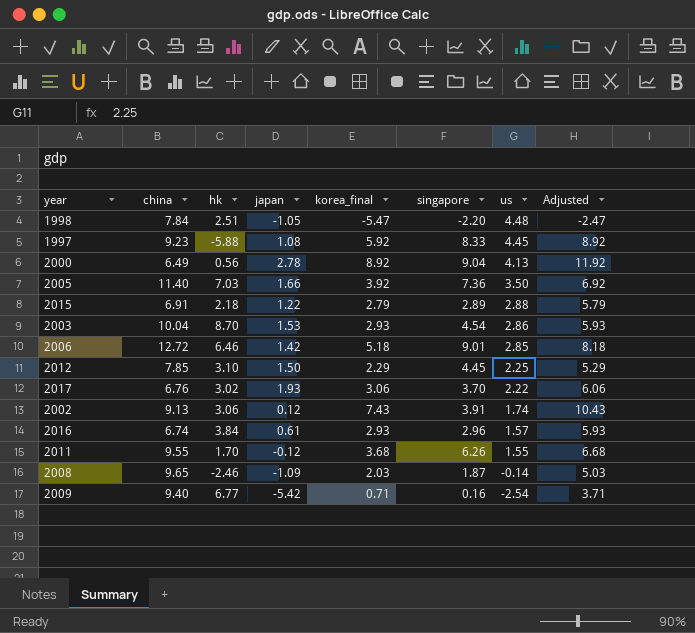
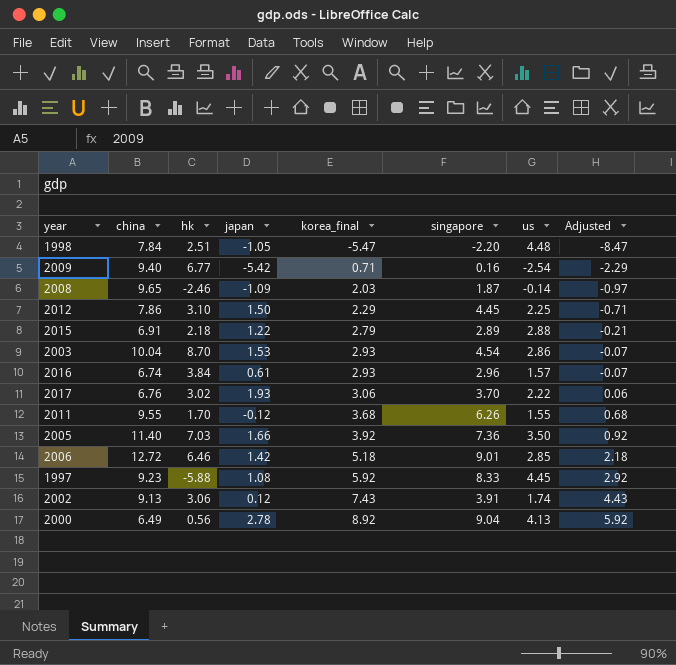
row order: us descending -> korea_final ascending
column Adjusted | formula: [korea_final] + 3 -> [korea_final] - 3
2012 | china: 7.85 -> 7.86

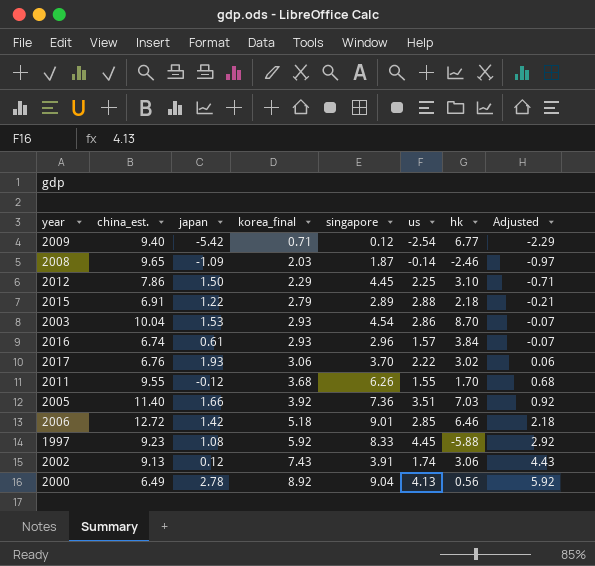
column name: china -> china_est.
column hk | position: 3 -> 7
row 1998: 7.84 | 2.51 | -1.05 | -5.47 | -2.20 | 4.48 | -8.47 -> none
2009 | singapore: 0.16 -> 0.12
2005 | us: 3.50 -> 3.51

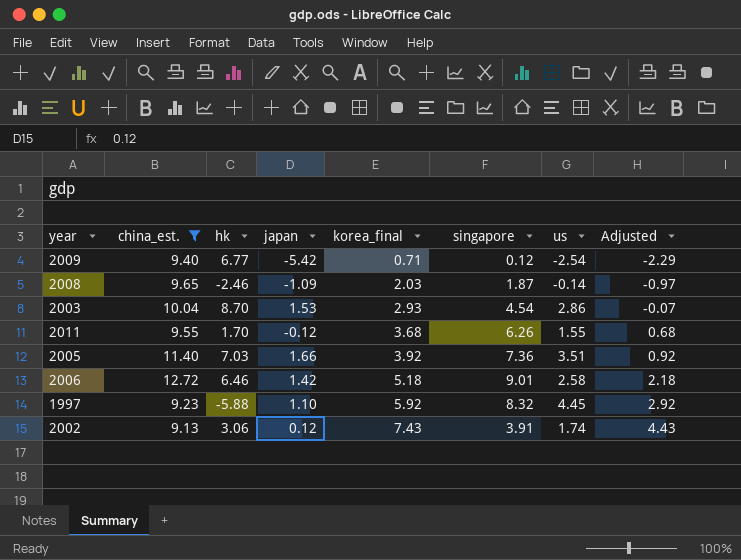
filter: none -> china_est. >= 9.13
column hk | position: 7 -> 3
2006 | us: 2.85 -> 2.58
1997 | japan: 1.08 -> 1.10
1997 | singapore: 8.33 -> 8.32

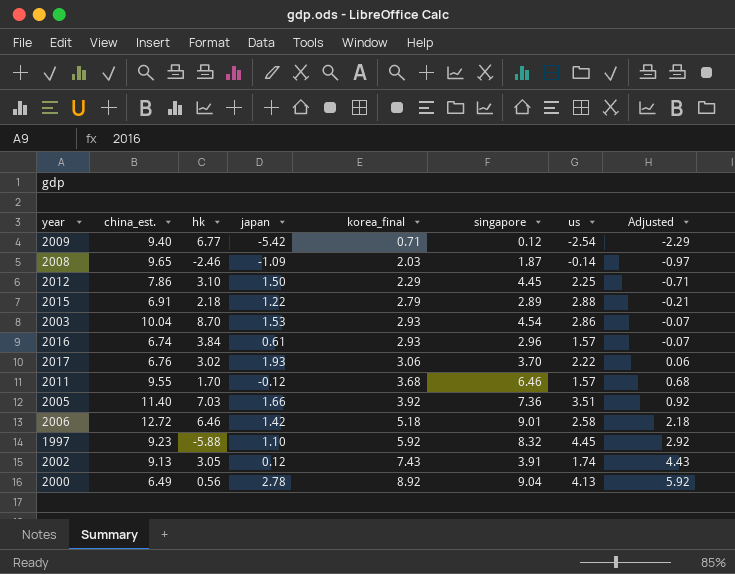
filter: china_est. >= 9.13 -> none
2011 | singapore: 6.26 -> 6.46
2011 | us: 1.55 -> 1.57
2002 | hk: 3.06 -> 3.05

